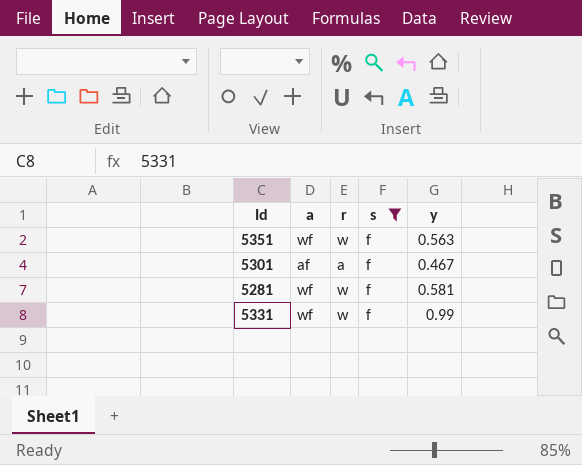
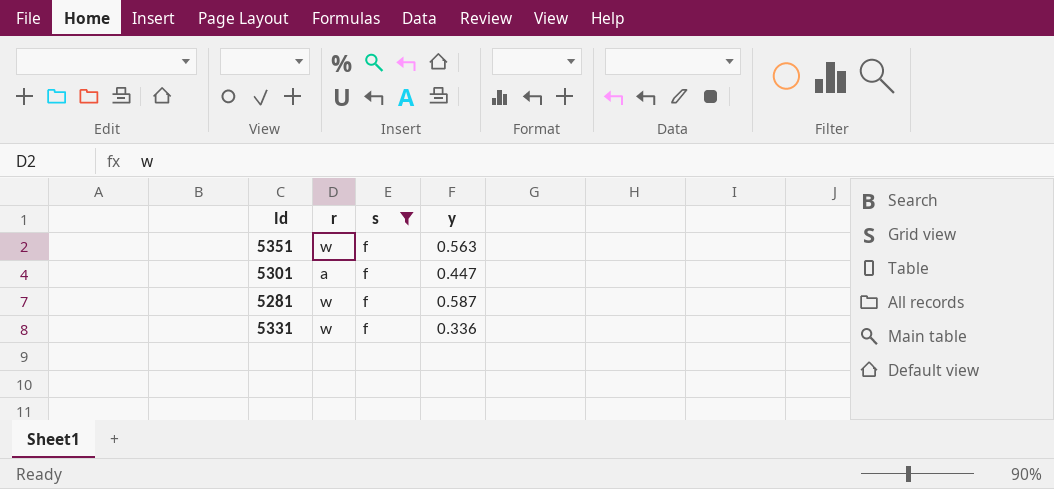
column a | position: 2 -> none
5301 | y: 0.467 -> 0.447
5281 | y: 0.581 -> 0.587
5331 | y: 0.99 -> 0.336

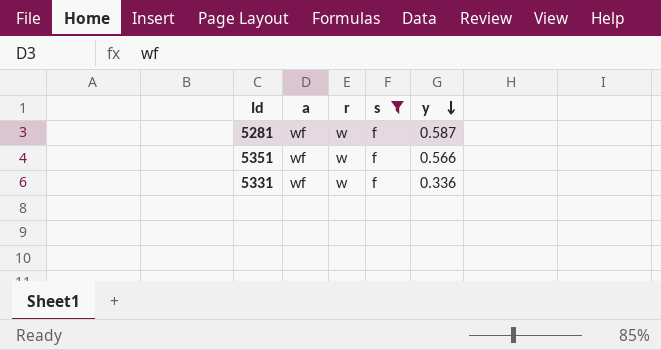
row order: none -> y descending
column a | position: none -> 2
row 5301: a | f | 0.447 -> none
5351 | y: 0.563 -> 0.566

